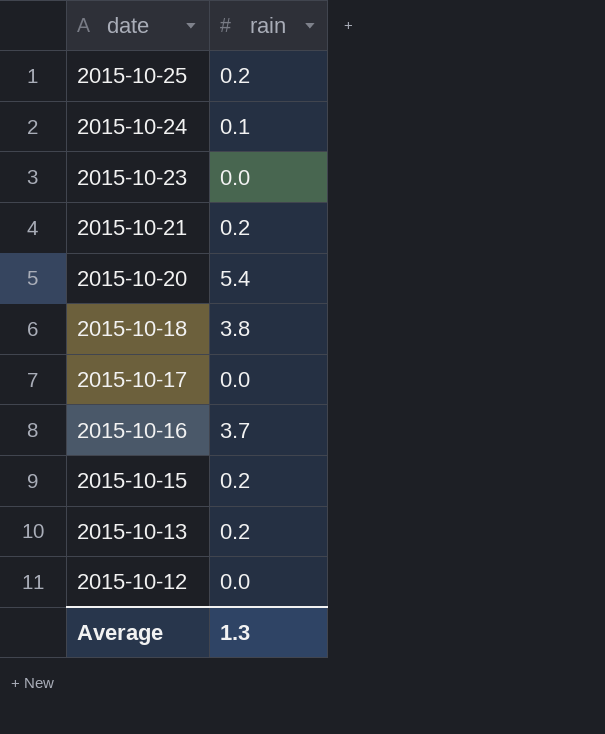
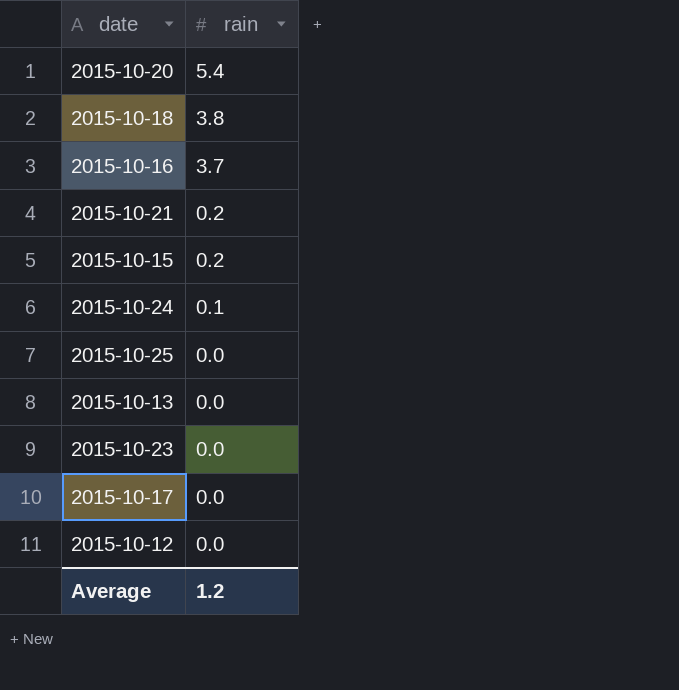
row order: date descending -> rain descending
2015-10-25 | rain: 0.2 -> 0.0
2015-10-13 | rain: 0.2 -> 0.0
Average | rain: 1.3 -> 1.2

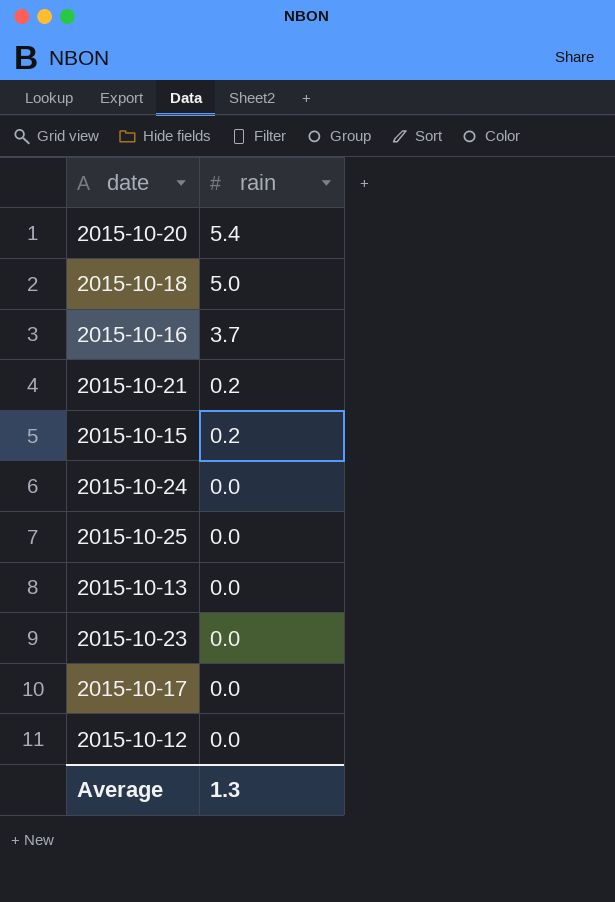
2015-10-18 | rain: 3.8 -> 5.0
2015-10-24 | rain: 0.1 -> 0.0
Average | rain: 1.2 -> 1.3

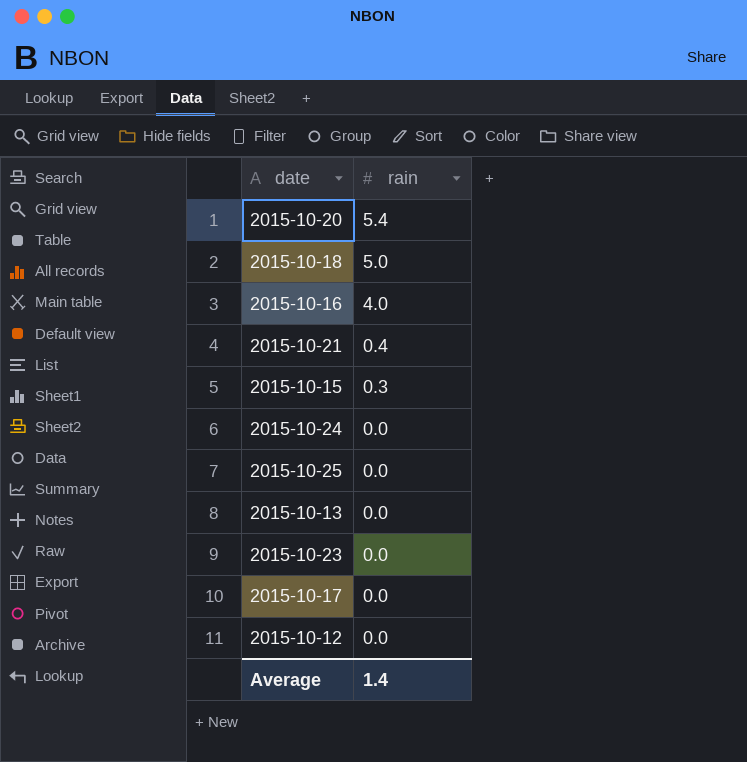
2015-10-16 | rain: 3.7 -> 4.0
2015-10-21 | rain: 0.2 -> 0.4
2015-10-15 | rain: 0.2 -> 0.3
Average | rain: 1.3 -> 1.4

